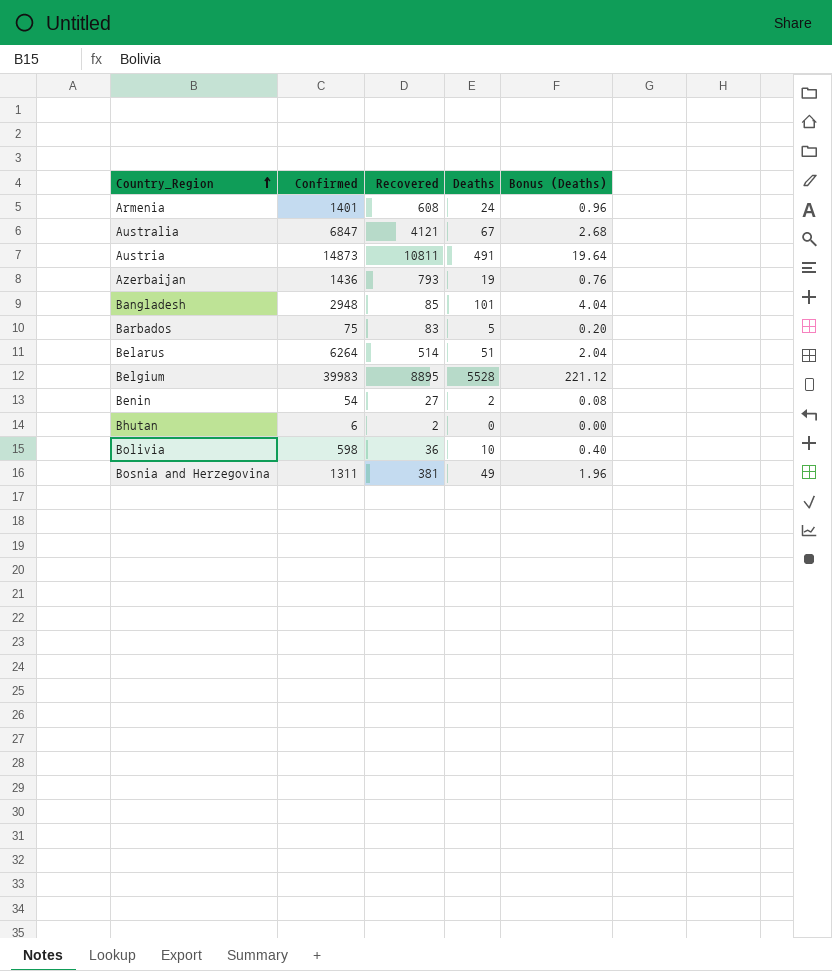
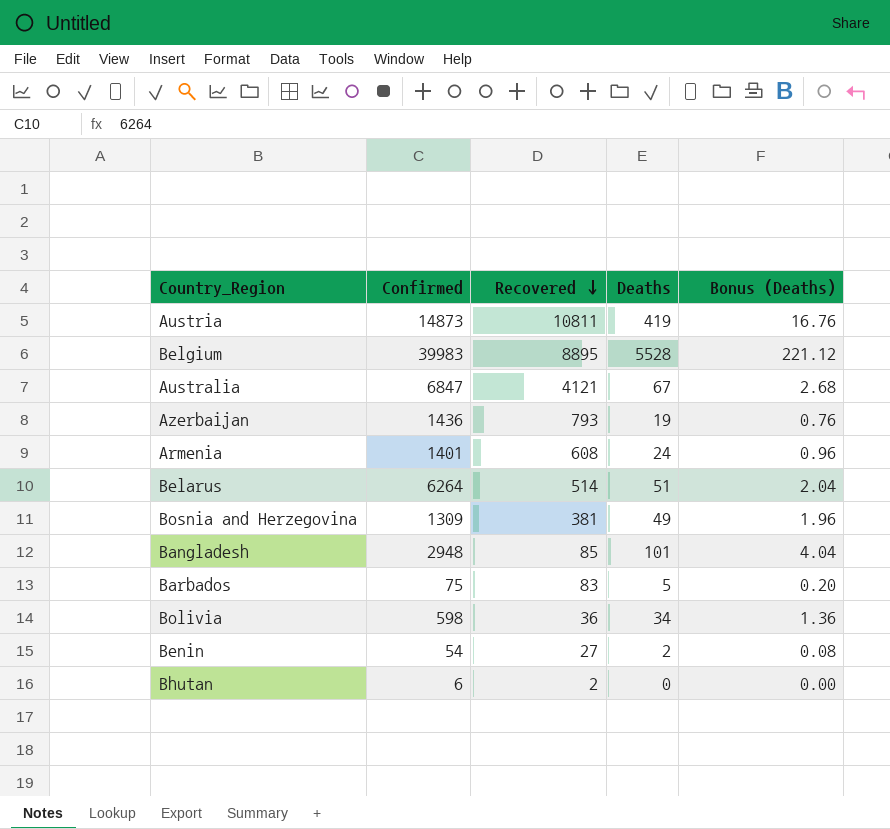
row order: Country_Region ascending -> Recovered descending
Austria | Deaths: 491 -> 419
Austria | Bonus (Deaths): 19.64 -> 16.76
Bosnia and Herzegovina | Confirmed: 1311 -> 1309
Bolivia | Deaths: 10 -> 34
Bolivia | Bonus (Deaths): 0.40 -> 1.36

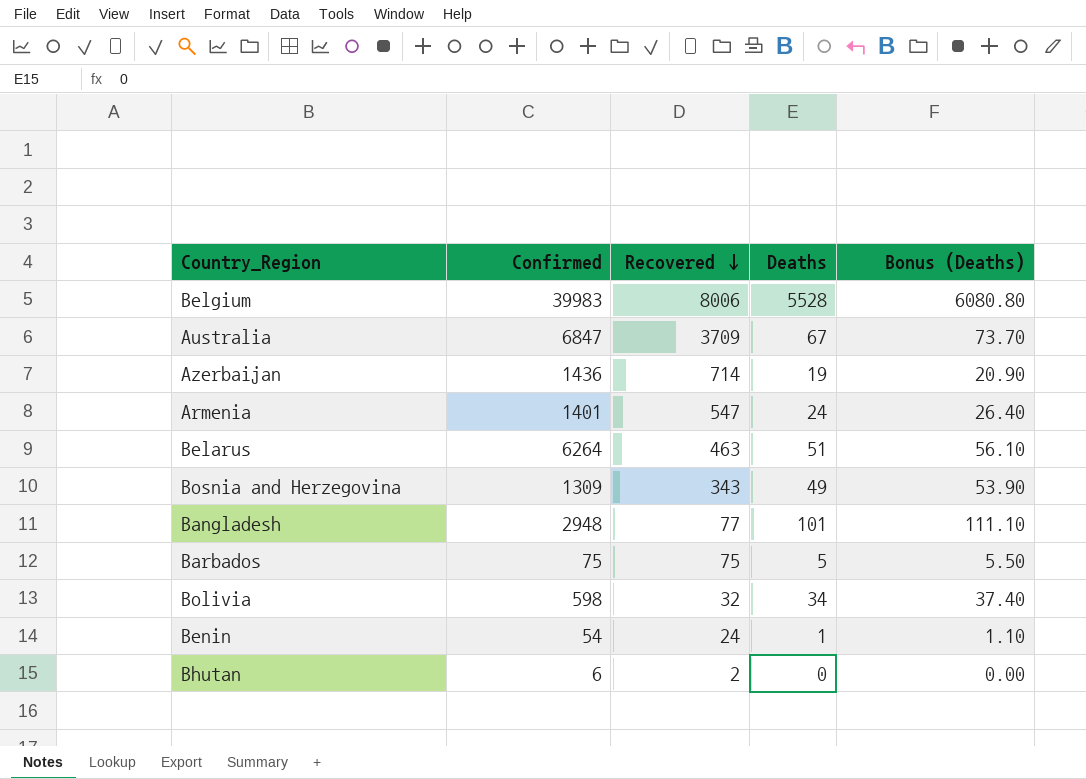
column Bonus (Deaths) | formula: [Deaths] * 0.04 -> [Deaths] * 1.1
row Austria: 14873 | 10811 | 419 | 16.76 -> none
Belgium | Recovered: 8895 -> 8006
Australia | Recovered: 4121 -> 3709
Azerbaijan | Recovered: 793 -> 714
Armenia | Recovered: 608 -> 547
Belarus | Recovered: 514 -> 463
Bosnia and Herzegovina | Recovered: 381 -> 343
Bangladesh | Recovered: 85 -> 77
Barbados | Recovered: 83 -> 75
Bolivia | Recovered: 36 -> 32
Benin | Recovered: 27 -> 24
Benin | Deaths: 2 -> 1

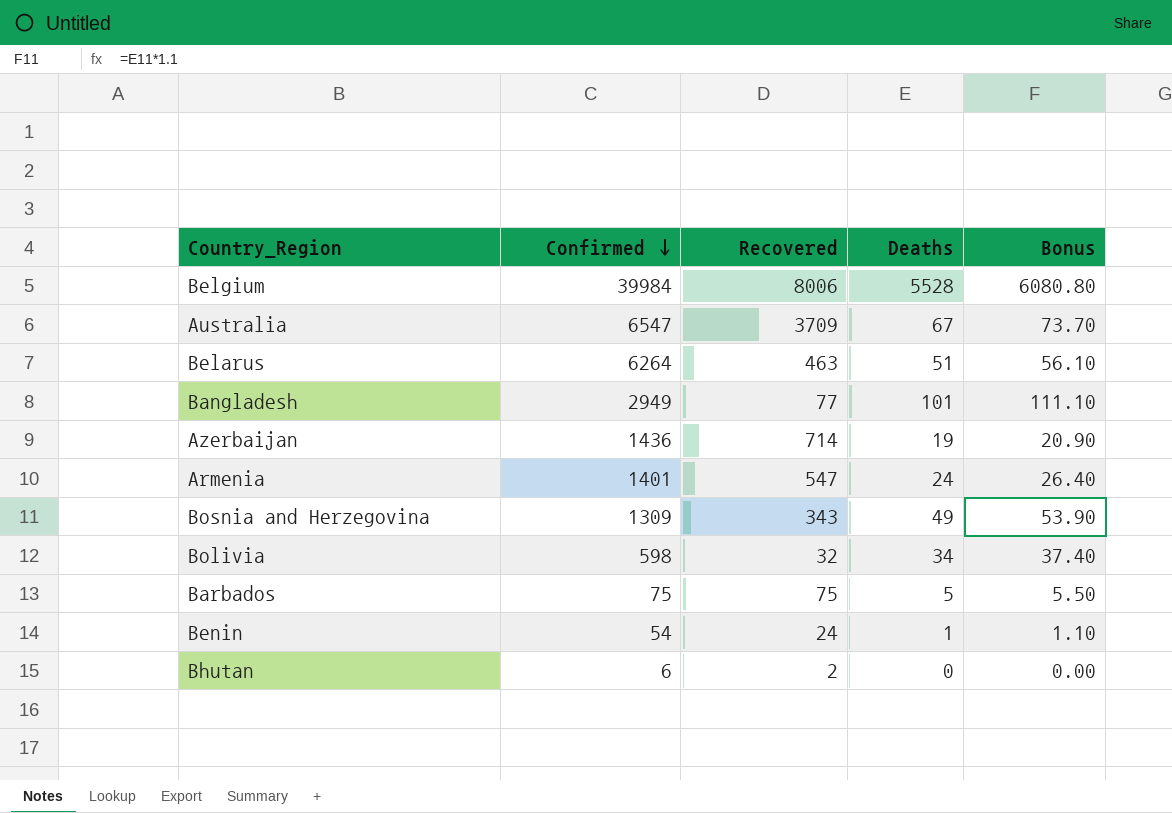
row order: Recovered descending -> Confirmed descending
column name: Bonus (Deaths) -> Bonus
Belgium | Confirmed: 39983 -> 39984
Australia | Confirmed: 6847 -> 6547
Bangladesh | Confirmed: 2948 -> 2949

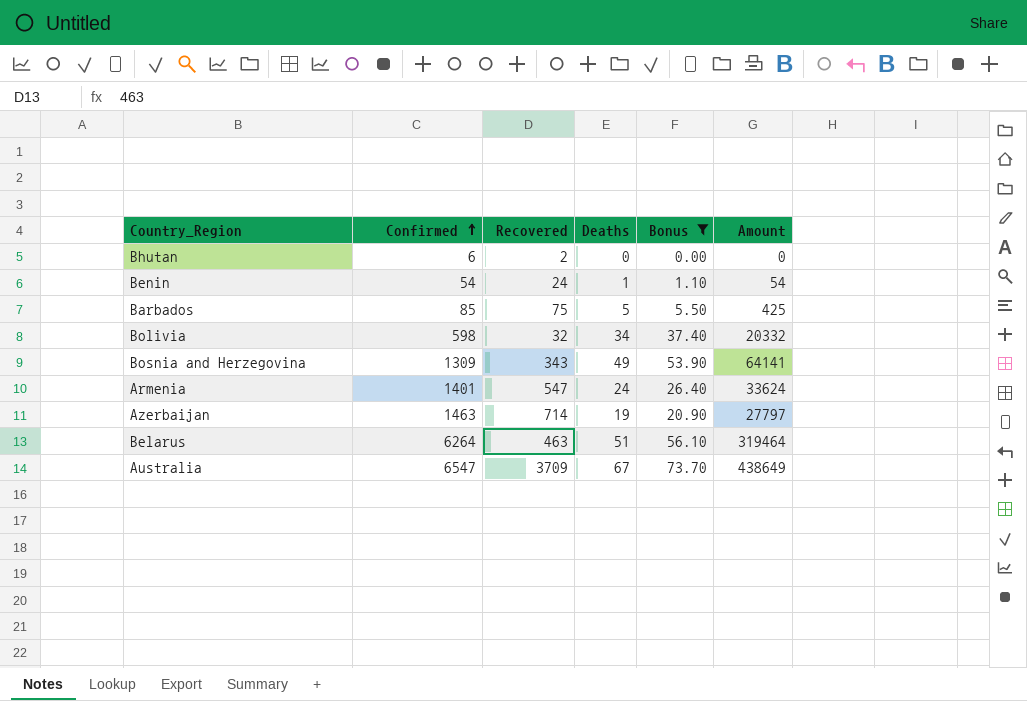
filter: none -> Bonus <= 73.70
row order: Confirmed descending -> Confirmed ascending
column Amount | formula: none -> [Confirmed] * [Deaths]
Barbados | Confirmed: 75 -> 85
Azerbaijan | Confirmed: 1436 -> 1463

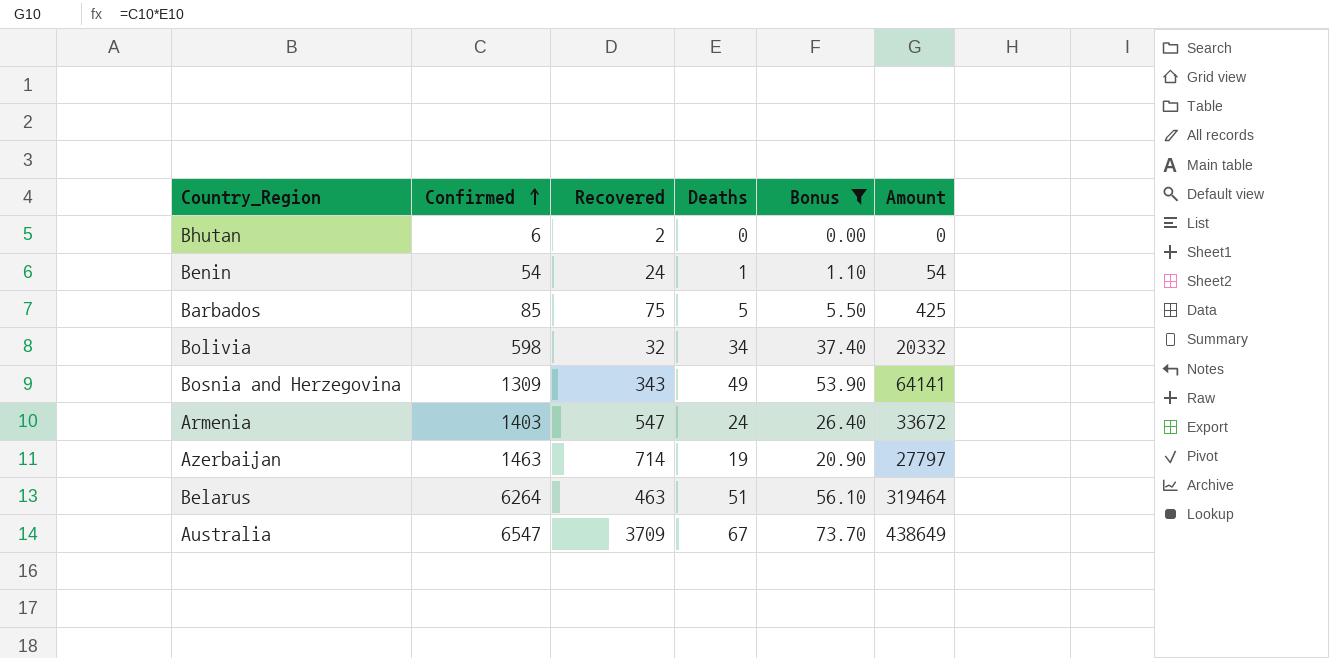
Armenia | Confirmed: 1401 -> 1403
Armenia | Amount: 33624 -> 33672

